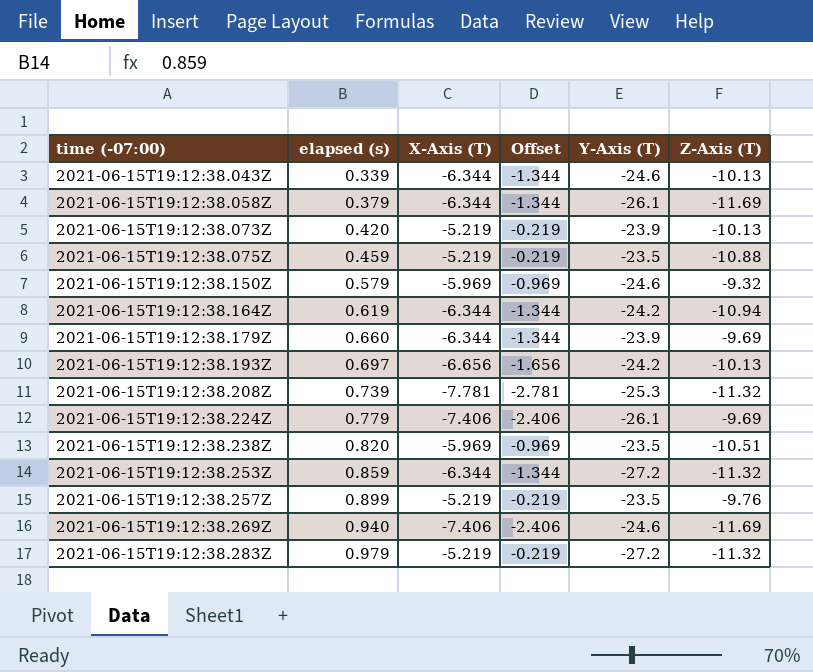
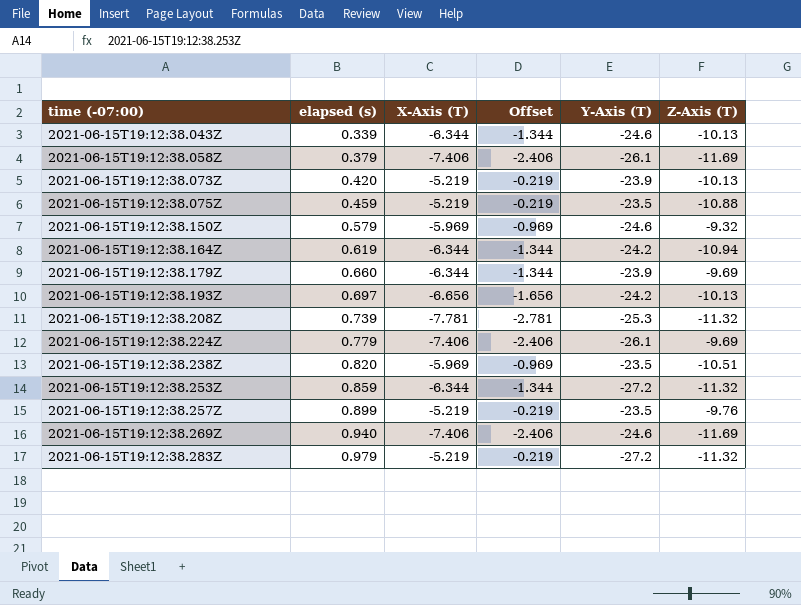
2021-06-15T19:12:38.058Z | X-Axis (T): -6.344 -> -7.406
2021-06-15T19:12:38.058Z | Offset: -1.344 -> -2.406

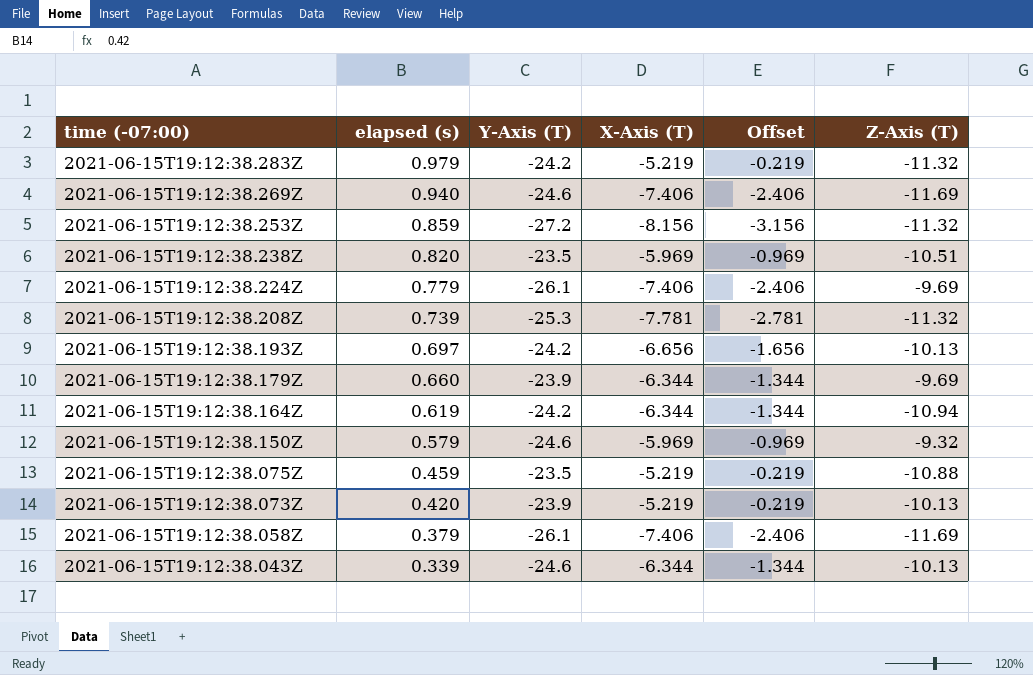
row order: time (-07:00) ascending -> time (-07:00) descending
column Y-Axis (T) | position: 5 -> 3
row 2021-06-15T19:12:38.257Z: 0.899 | -5.219 | -0.219 | -23.5 | -9.76 -> none
2021-06-15T19:12:38.283Z | Y-Axis (T): -27.2 -> -24.2
2021-06-15T19:12:38.253Z | X-Axis (T): -6.344 -> -8.156
2021-06-15T19:12:38.253Z | Offset: -1.344 -> -3.156

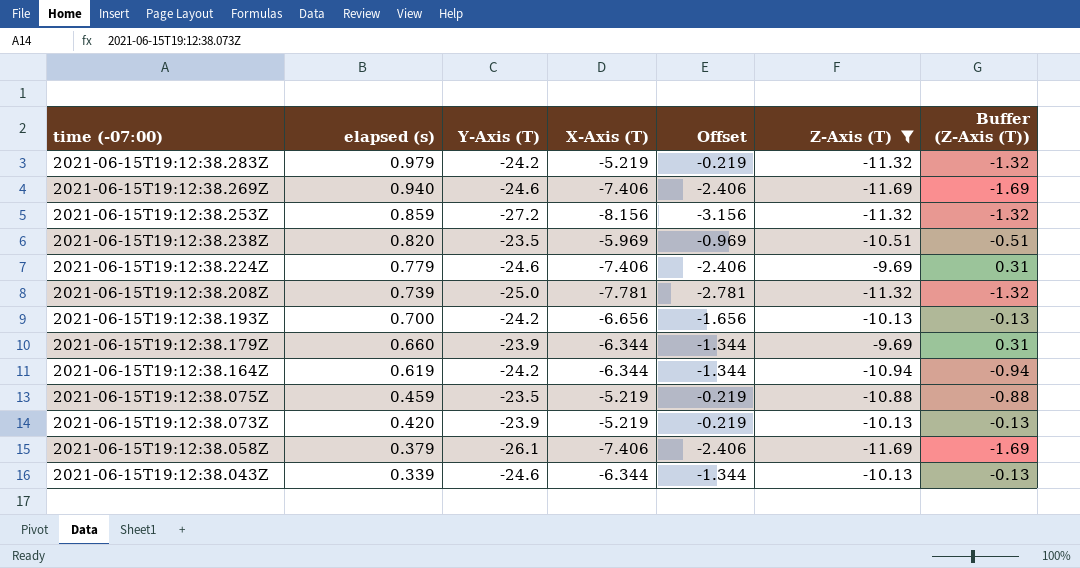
filter: none -> Z-Axis (T) != -9.32
column Buffer (Z-Axis (T)) | formula: none -> [Z-Axis (T)] + 10
2021-06-15T19:12:38.224Z | Y-Axis (T): -26.1 -> -24.6
2021-06-15T19:12:38.208Z | Y-Axis (T): -25.3 -> -25.0
2021-06-15T19:12:38.193Z | elapsed (s): 0.697 -> 0.700

